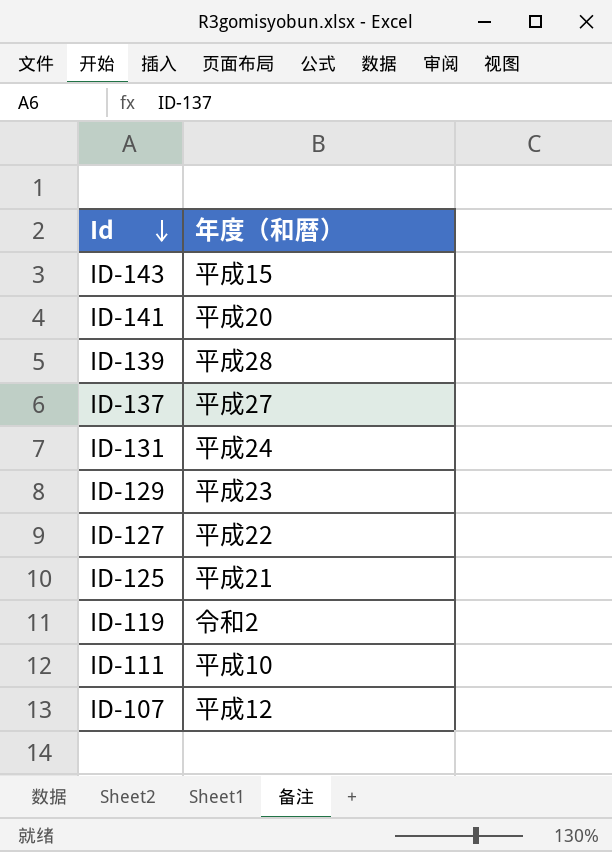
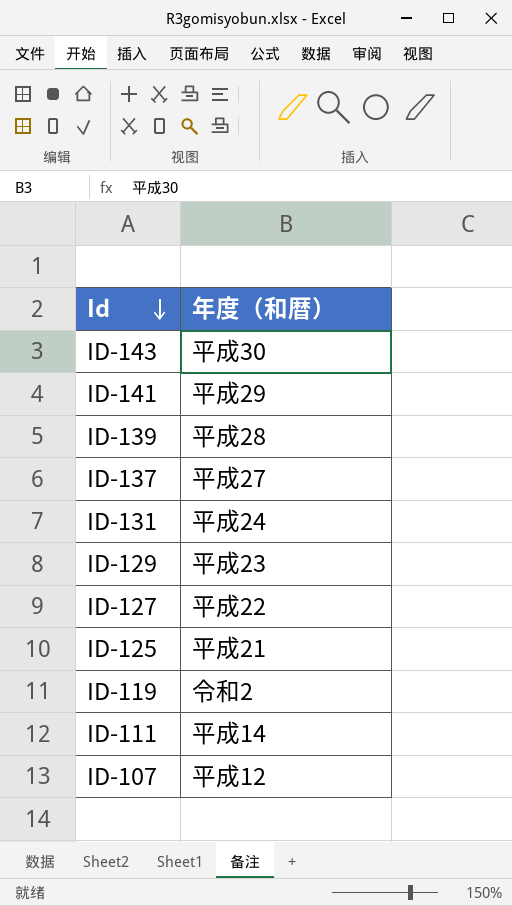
ID-143 | 年度（和暦）: 平成15 -> 平成30
ID-141 | 年度（和暦）: 平成20 -> 平成29
ID-111 | 年度（和暦）: 平成10 -> 平成14

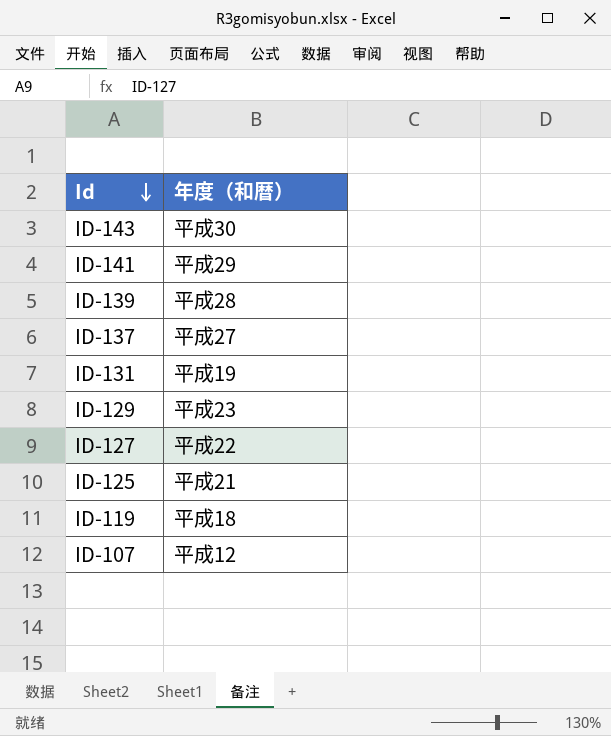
row ID-111: 平成14 -> none
ID-131 | 年度（和暦）: 平成24 -> 平成19
ID-119 | 年度（和暦）: 令和2 -> 平成18

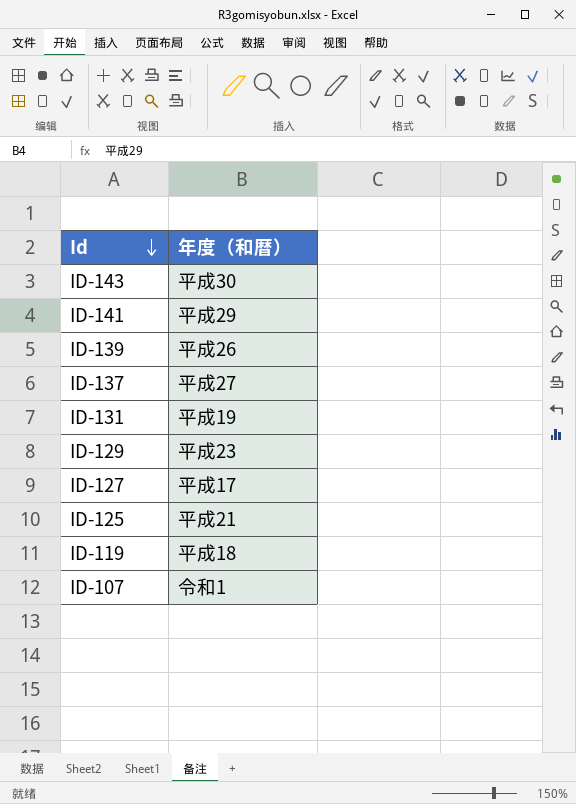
ID-139 | 年度（和暦）: 平成28 -> 平成26
ID-127 | 年度（和暦）: 平成22 -> 平成17
ID-107 | 年度（和暦）: 平成12 -> 令和1

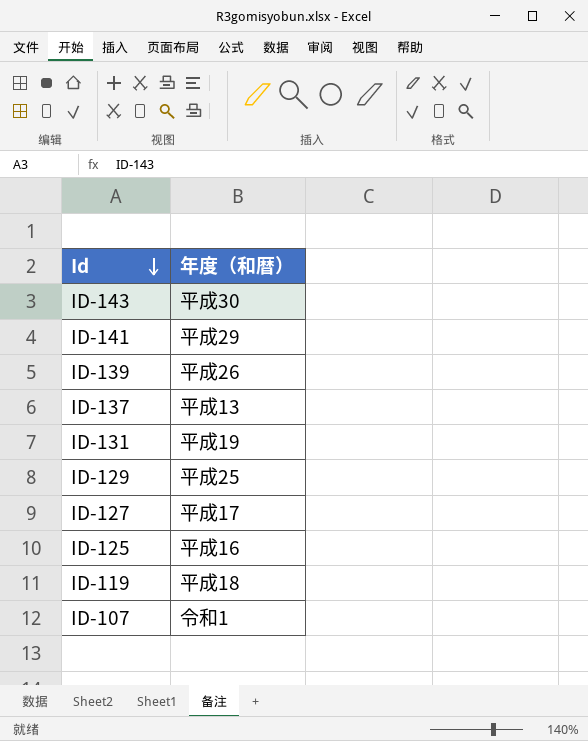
ID-137 | 年度（和暦）: 平成27 -> 平成13
ID-129 | 年度（和暦）: 平成23 -> 平成25
ID-125 | 年度（和暦）: 平成21 -> 平成16

